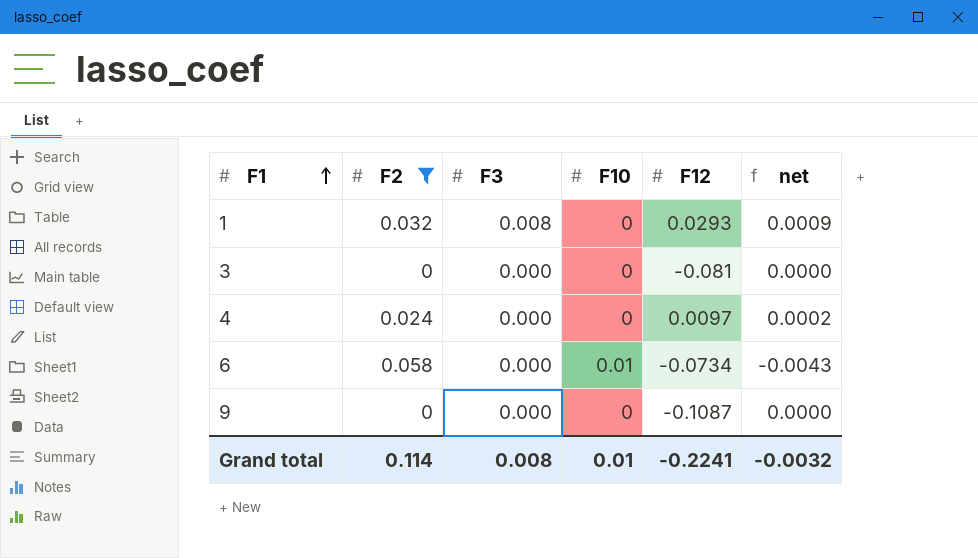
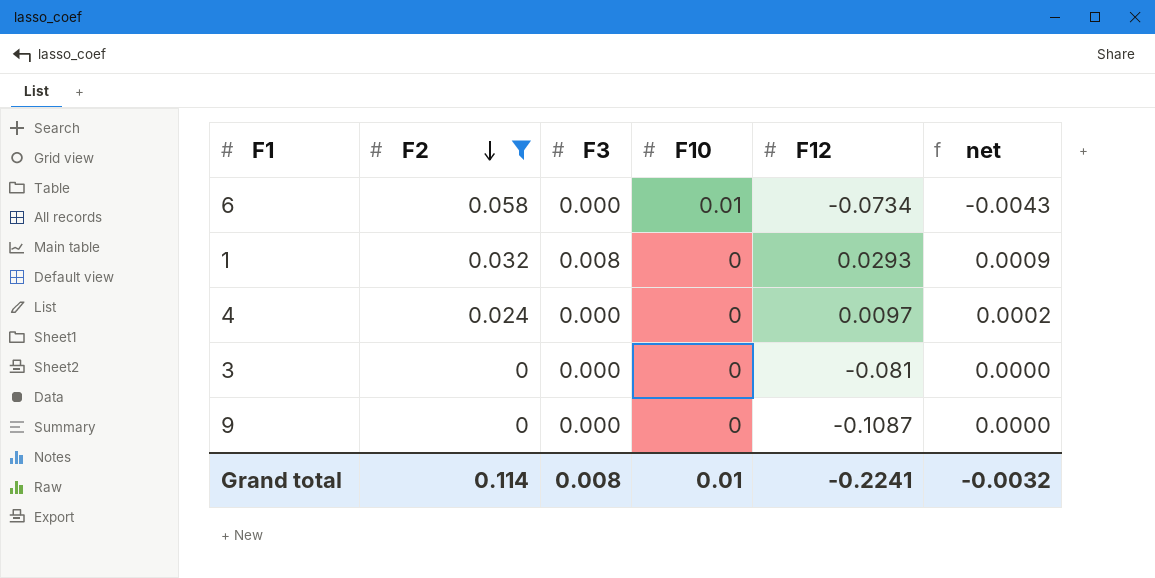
row order: F1 ascending -> F2 descending

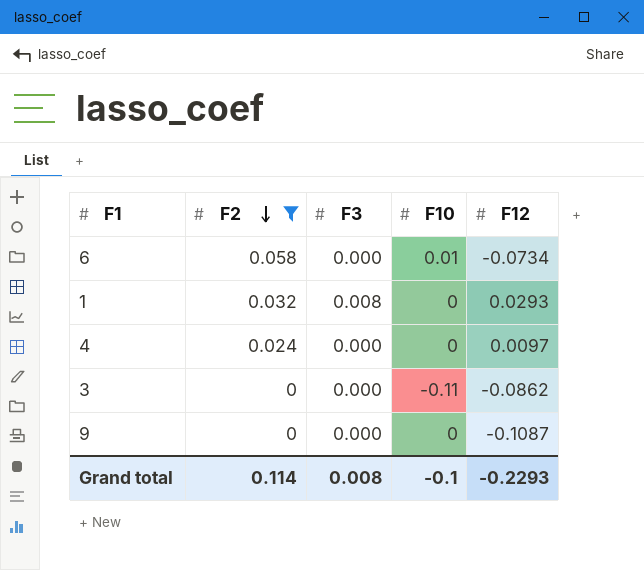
column net | formula: [F2] * [F12] -> none
3 | F10: 0 -> -0.11
3 | F12: -0.081 -> -0.0862
Grand total | F10: 0.01 -> -0.1
Grand total | F12: -0.2241 -> -0.2293

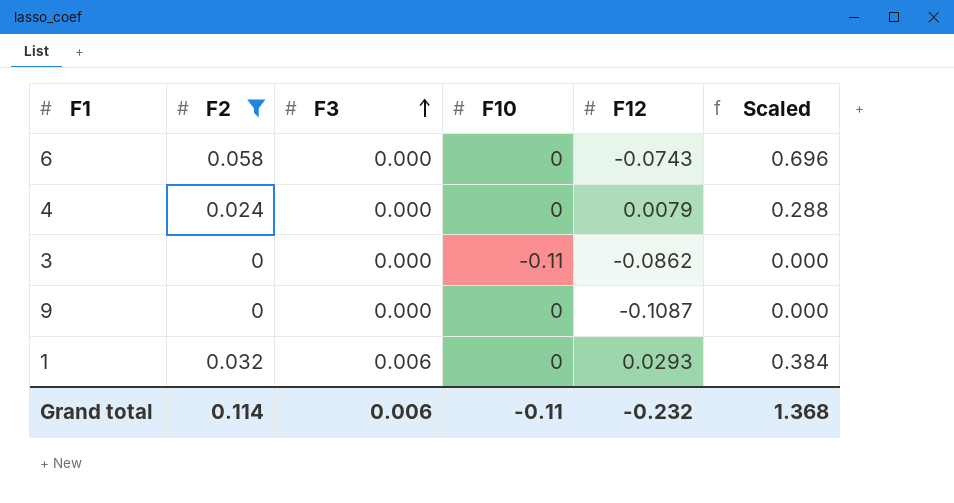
row order: F2 descending -> F3 ascending
column Scaled | formula: none -> [F2] * 12
6 | F10: 0.01 -> 0
6 | F12: -0.0734 -> -0.0743
4 | F12: 0.0097 -> 0.0079
1 | F3: 0.008 -> 0.006
Grand total | F3: 0.008 -> 0.006
Grand total | F10: -0.1 -> -0.11
Grand total | F12: -0.2293 -> -0.232

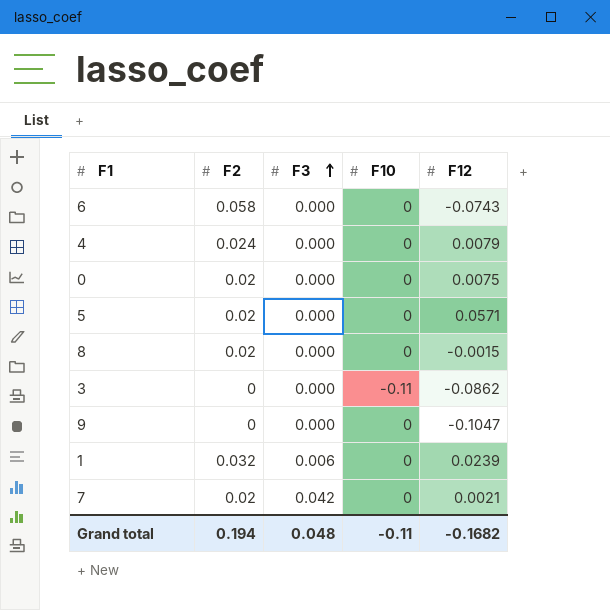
filter: F2 != 0.02 -> none
column Scaled | formula: [F2] * 12 -> none
9 | F12: -0.1087 -> -0.1047
1 | F12: 0.0293 -> 0.0239
Grand total | F2: 0.114 -> 0.194
Grand total | F3: 0.006 -> 0.048
Grand total | F12: -0.232 -> -0.1682

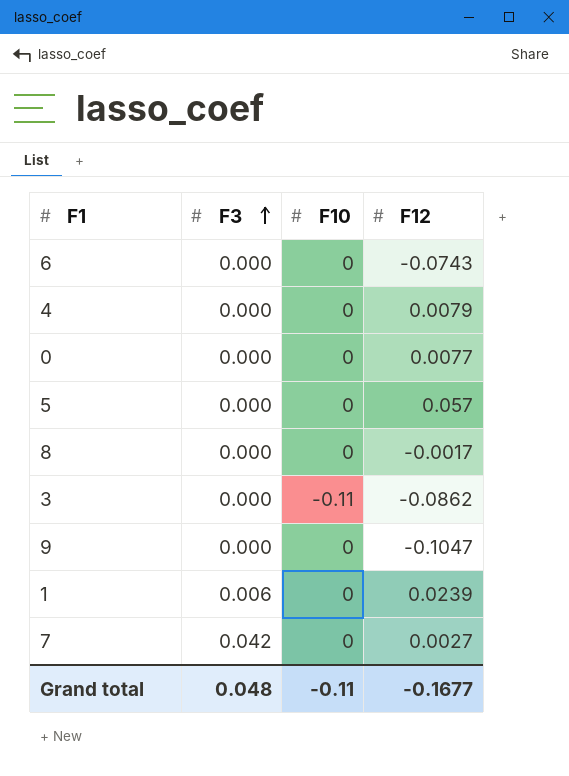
column F2 | position: 2 -> none
0 | F12: 0.0075 -> 0.0077
5 | F12: 0.0571 -> 0.057
8 | F12: -0.0015 -> -0.0017
7 | F12: 0.0021 -> 0.0027
Grand total | F12: -0.1682 -> -0.1677

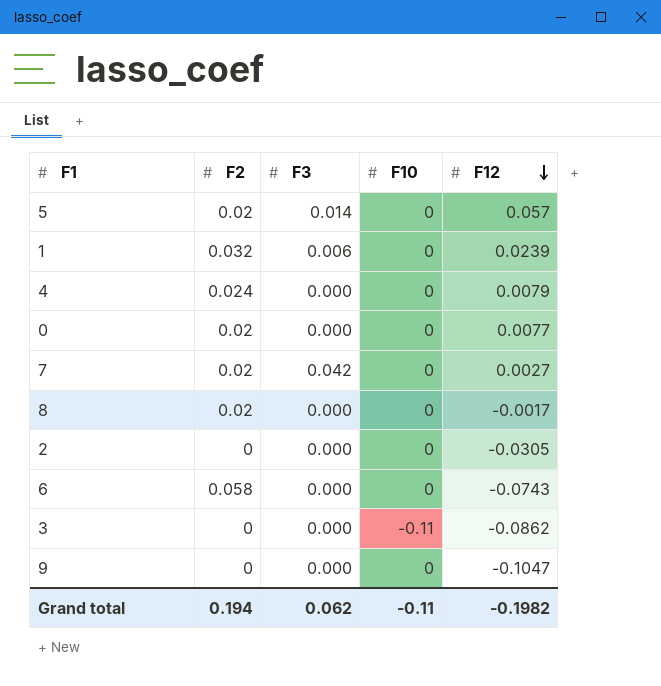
row order: F3 ascending -> F12 descending
column F2 | position: none -> 2
5 | F3: 0.000 -> 0.014
row 2: none -> 0 | 0.000 | 0 | -0.0305
Grand total | F3: 0.048 -> 0.062
Grand total | F12: -0.1677 -> -0.1982

